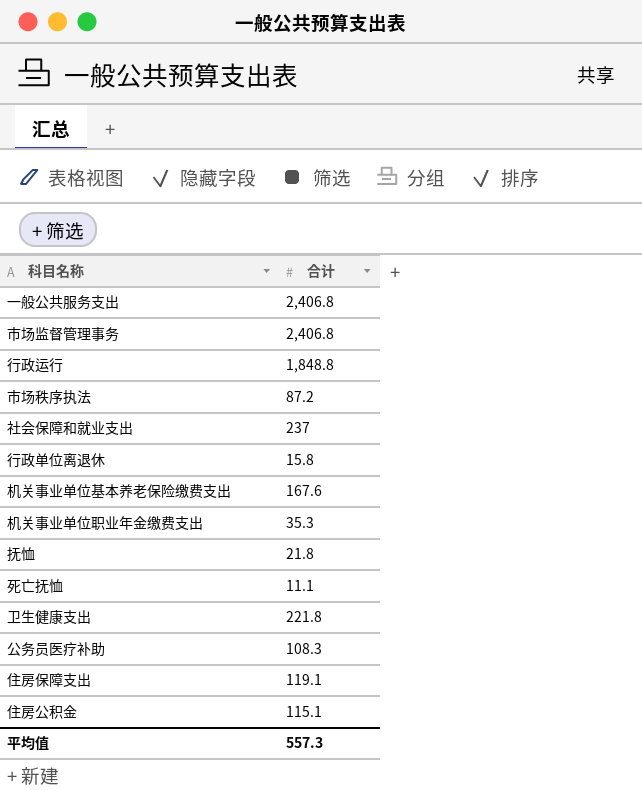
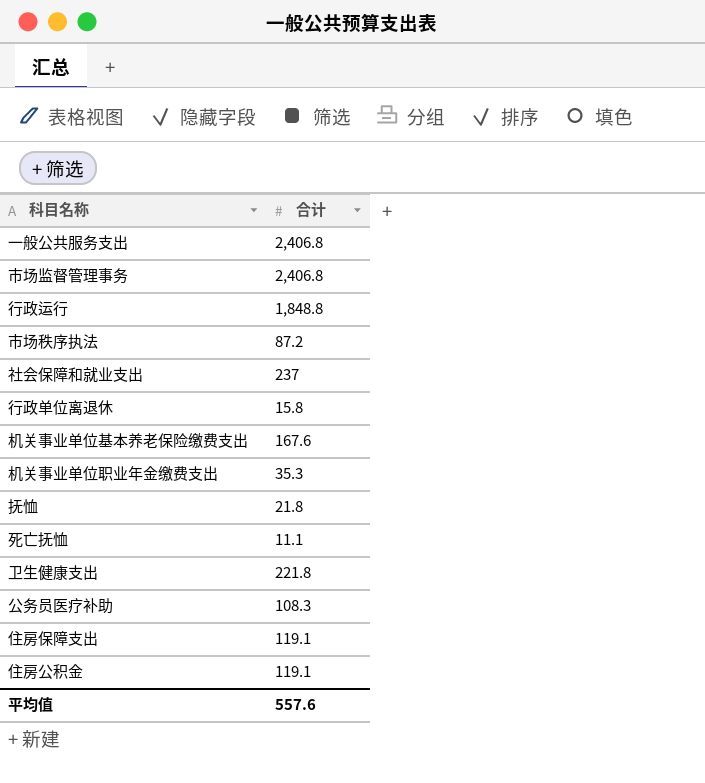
住房公积金 | 合计: 115.1 -> 119.1
平均值 | 合计: 557.3 -> 557.6

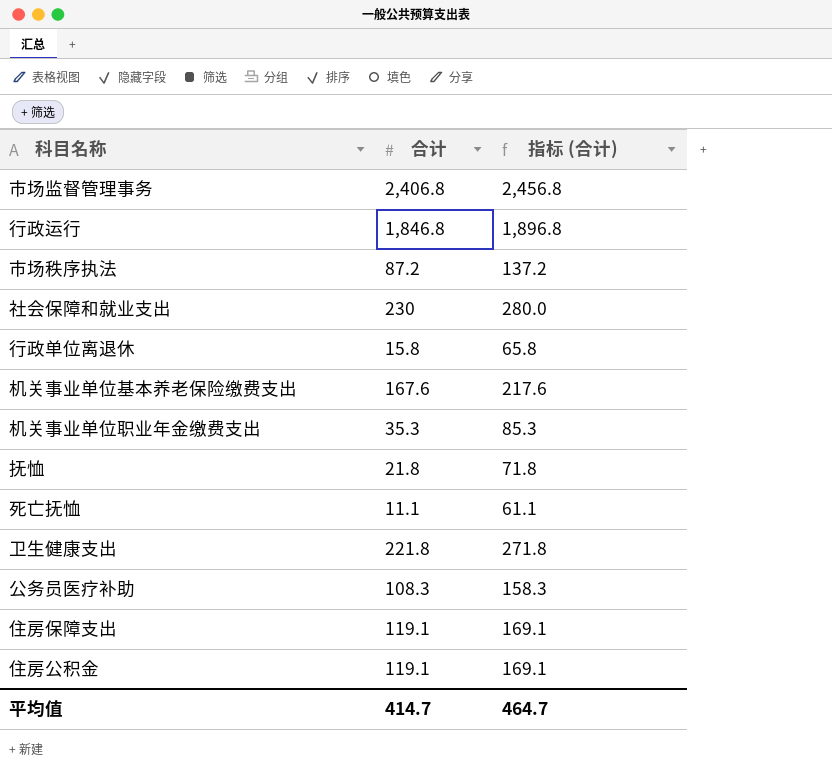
column 指标 (合计) | formula: none -> [合计] + 50
row 一般公共服务支出: 2,406.8 -> none
行政运行 | 合计: 1,848.8 -> 1,846.8
社会保障和就业支出 | 合计: 237 -> 230
平均值 | 合计: 557.6 -> 414.7

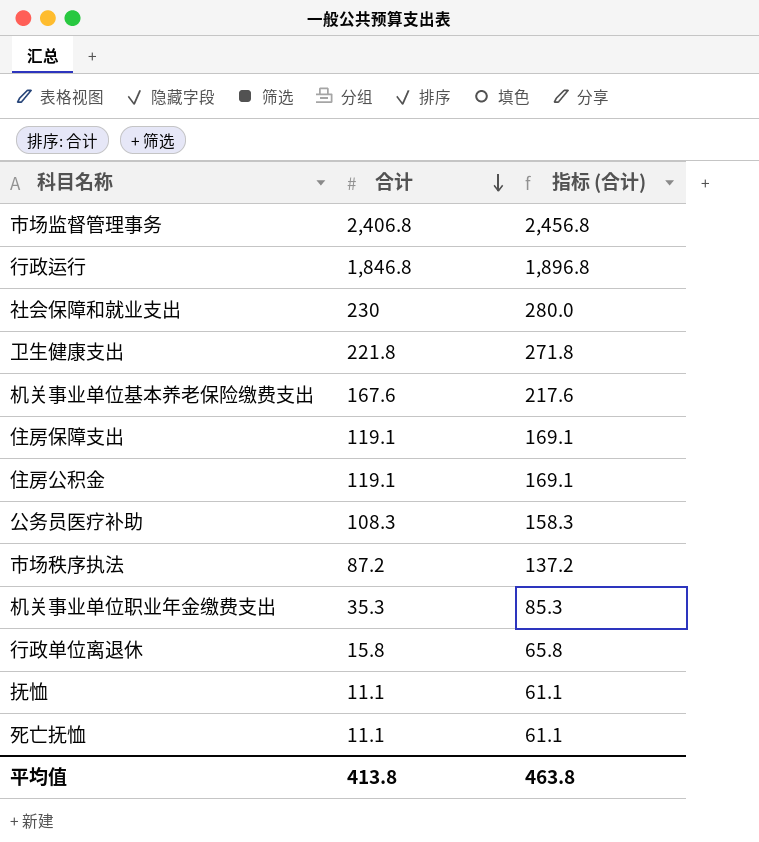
row order: none -> 合计 descending
抚恤 | 合计: 21.8 -> 11.1
抚恤 | 指标 (合计): 71.8 -> 61.1
平均值 | 合计: 414.7 -> 413.8
平均值 | 指标 (合计): 464.7 -> 463.8

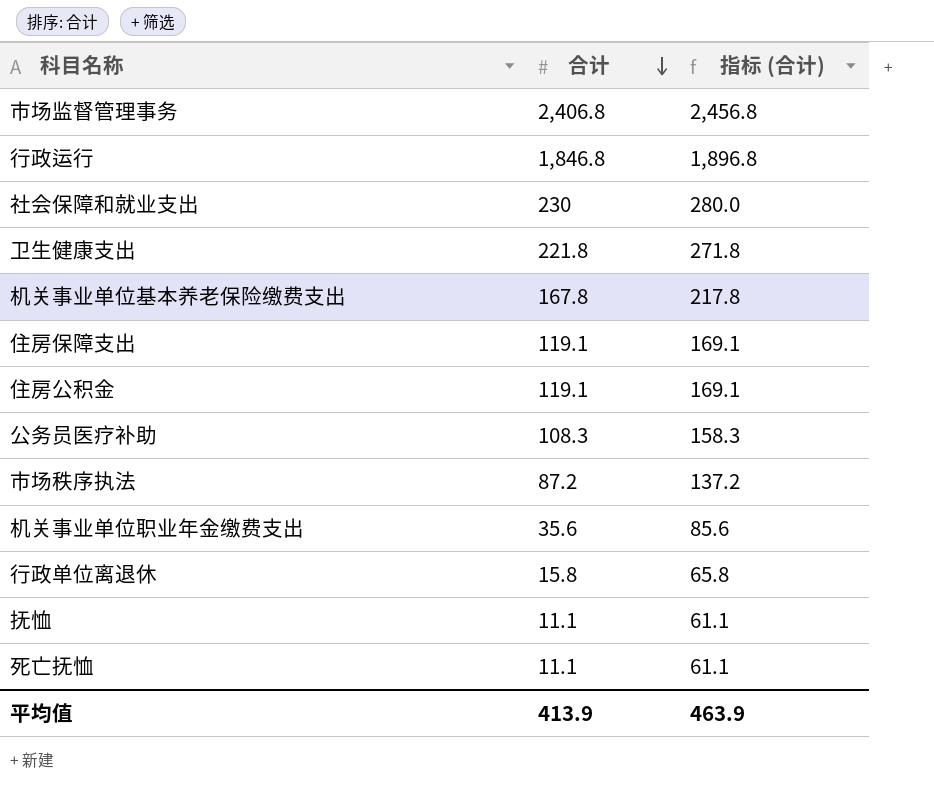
机关事业单位基本养老保险缴费支出 | 合计: 167.6 -> 167.8
机关事业单位基本养老保险缴费支出 | 指标 (合计): 217.6 -> 217.8
机关事业单位职业年金缴费支出 | 合计: 35.3 -> 35.6
机关事业单位职业年金缴费支出 | 指标 (合计): 85.3 -> 85.6
平均值 | 合计: 413.8 -> 413.9
平均值 | 指标 (合计): 463.8 -> 463.9

